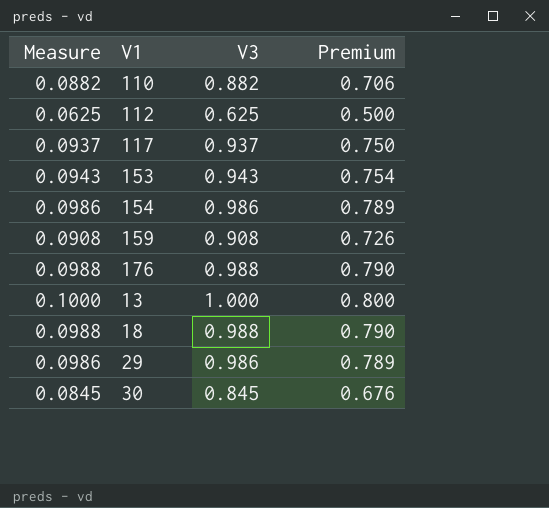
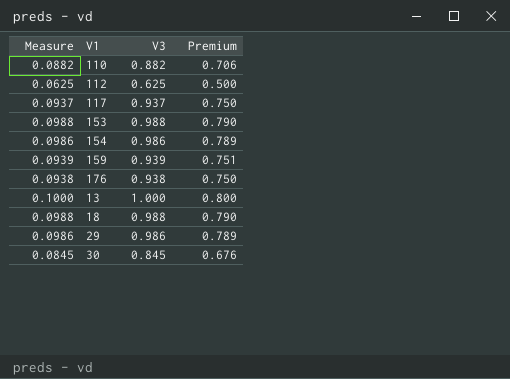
153 | Measure: 0.0943 -> 0.0988
153 | V3: 0.943 -> 0.988
153 | Premium: 0.754 -> 0.790
159 | Measure: 0.0908 -> 0.0939
159 | V3: 0.908 -> 0.939
159 | Premium: 0.726 -> 0.751
176 | Measure: 0.0988 -> 0.0938
176 | V3: 0.988 -> 0.938
176 | Premium: 0.790 -> 0.750

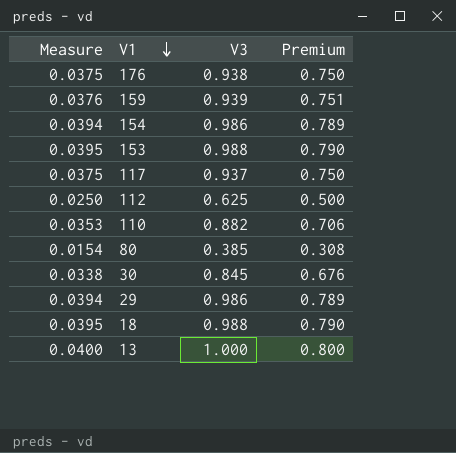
row order: none -> V1 descending
column Measure | formula: [V3] * 0.1 -> [V3] * 0.04
row 80: none -> 0.0154 | 0.385 | 0.308

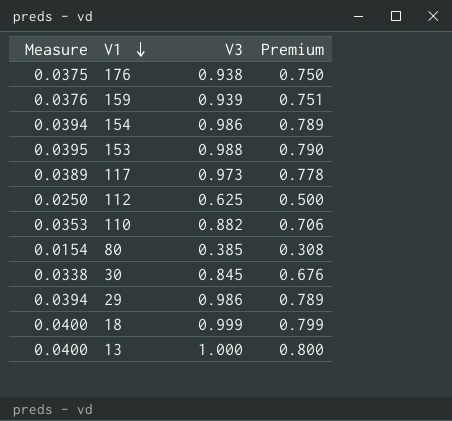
117 | Measure: 0.0375 -> 0.0389
117 | V3: 0.937 -> 0.973
117 | Premium: 0.750 -> 0.778
18 | Measure: 0.0395 -> 0.0400
18 | V3: 0.988 -> 0.999
18 | Premium: 0.790 -> 0.799

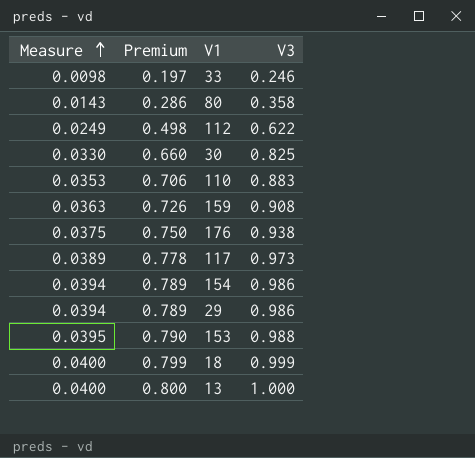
row order: V1 descending -> Measure ascending
column Premium | position: 4 -> 2
row 33: none -> 0.0098 | 0.197 | 0.246
80 | Measure: 0.0154 -> 0.0143
80 | Premium: 0.308 -> 0.286
80 | V3: 0.385 -> 0.358
112 | Measure: 0.0250 -> 0.0249
112 | Premium: 0.500 -> 0.498
112 | V3: 0.625 -> 0.622
30 | Measure: 0.0338 -> 0.0330
30 | Premium: 0.676 -> 0.660
30 | V3: 0.845 -> 0.825
110 | V3: 0.882 -> 0.883
159 | Measure: 0.0376 -> 0.0363
159 | Premium: 0.751 -> 0.726
159 | V3: 0.939 -> 0.908

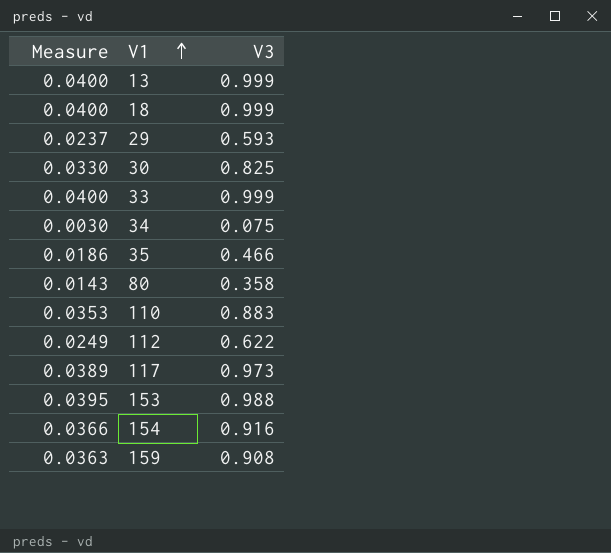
row order: Measure ascending -> V1 ascending
column Premium | formula: [V3] * 0.8 -> none
row 176: 0.0375 | 0.750 | 0.938 -> none
13 | V3: 1.000 -> 0.999
29 | Measure: 0.0394 -> 0.0237
29 | V3: 0.986 -> 0.593
33 | Measure: 0.0098 -> 0.0400
33 | V3: 0.246 -> 0.999
row 34: none -> 0.0030 | 0.075
row 35: none -> 0.0186 | 0.466
154 | Measure: 0.0394 -> 0.0366
154 | V3: 0.986 -> 0.916

